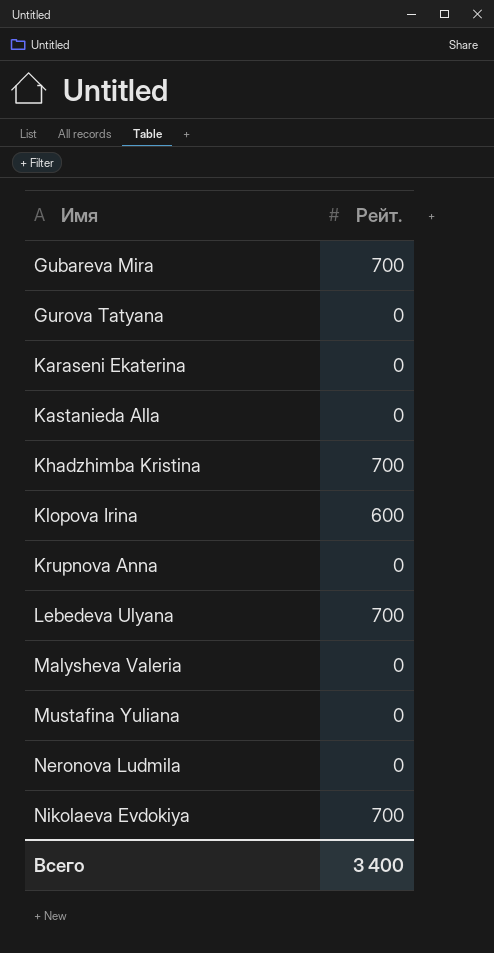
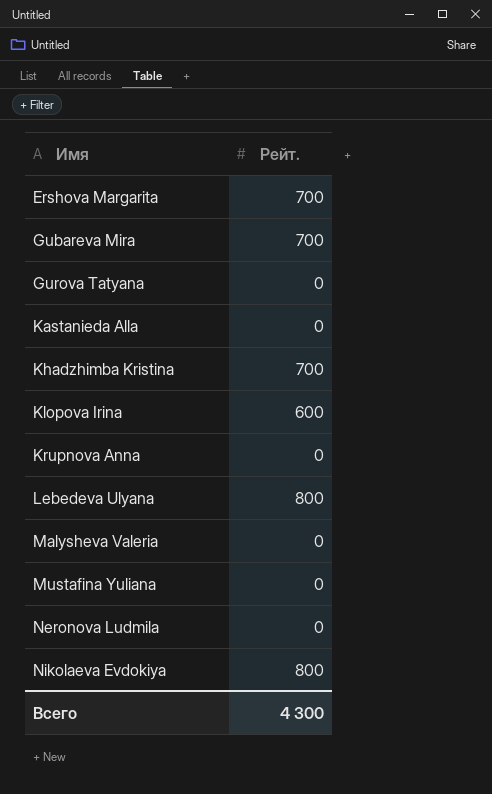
row Karaseni Ekaterina: 0 -> none
row Ershova Margarita: none -> 700
Lebedeva Ulyana | Рейт.: 700 -> 800
Nikolaeva Evdokiya | Рейт.: 700 -> 800
Всего | Рейт.: 3 400 -> 4 300

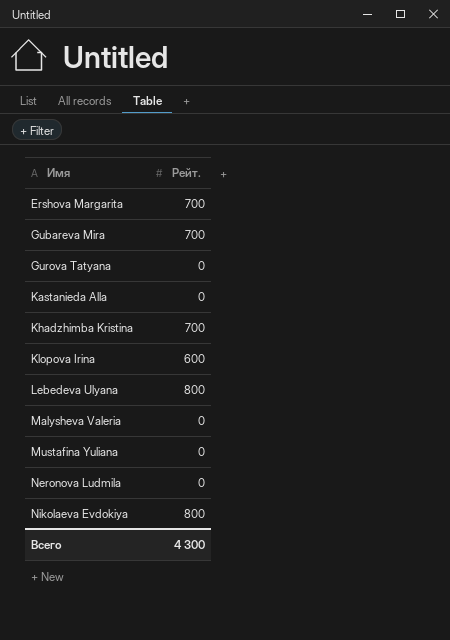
row Krupnova Anna: 0 -> none

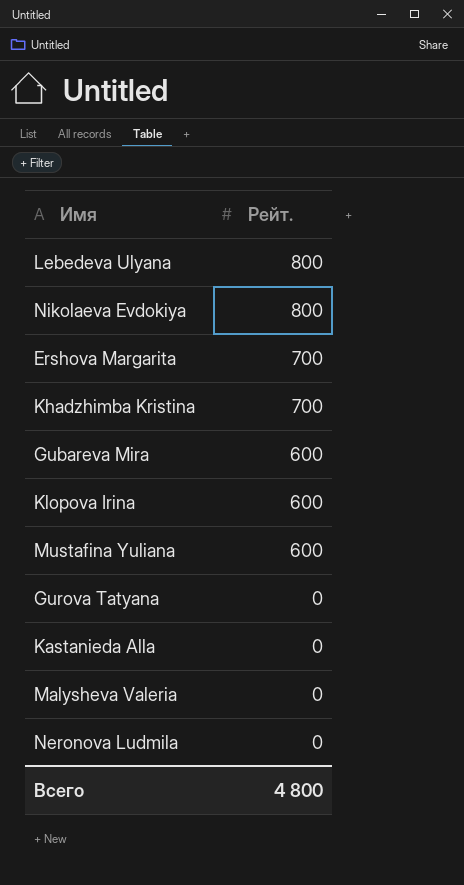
row order: Имя ascending -> Рейт. descending
Gubareva Mira | Рейт.: 700 -> 600
Mustafina Yuliana | Рейт.: 0 -> 600
Всего | Рейт.: 4 300 -> 4 800

